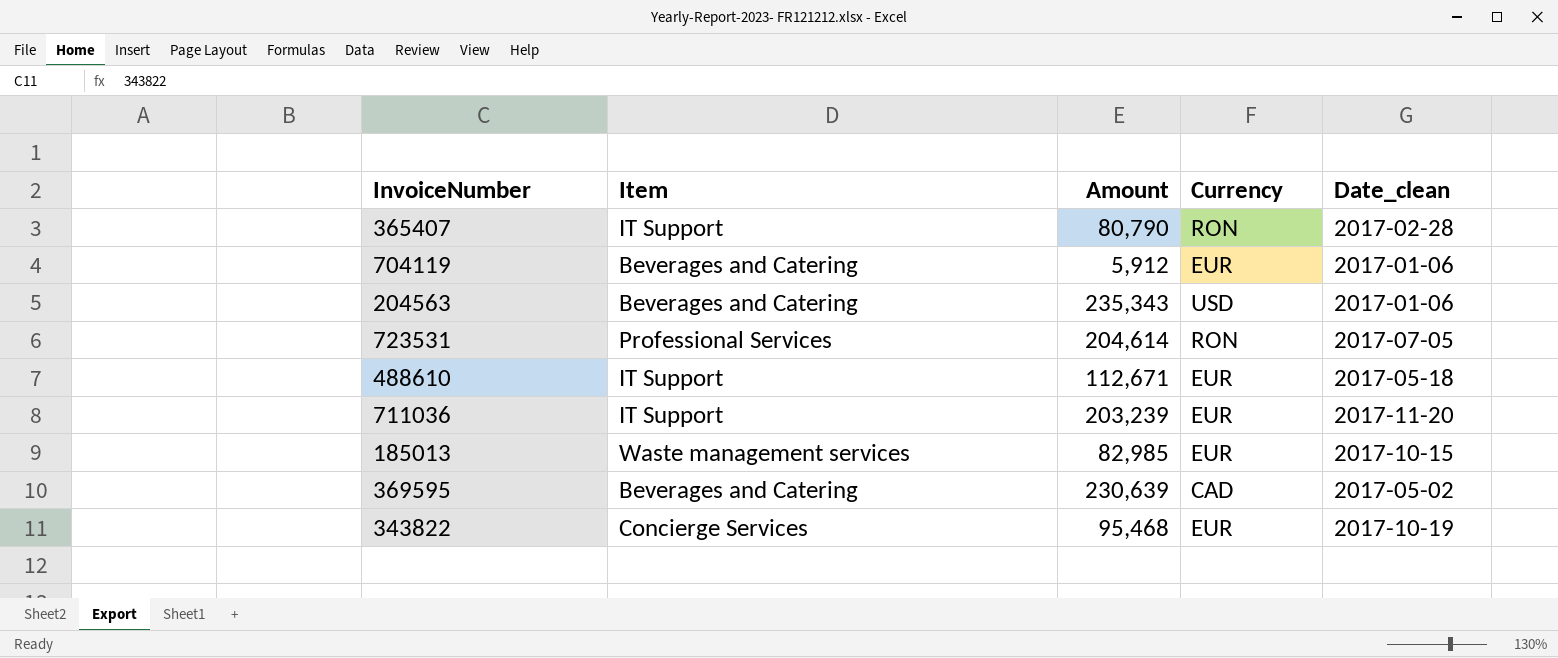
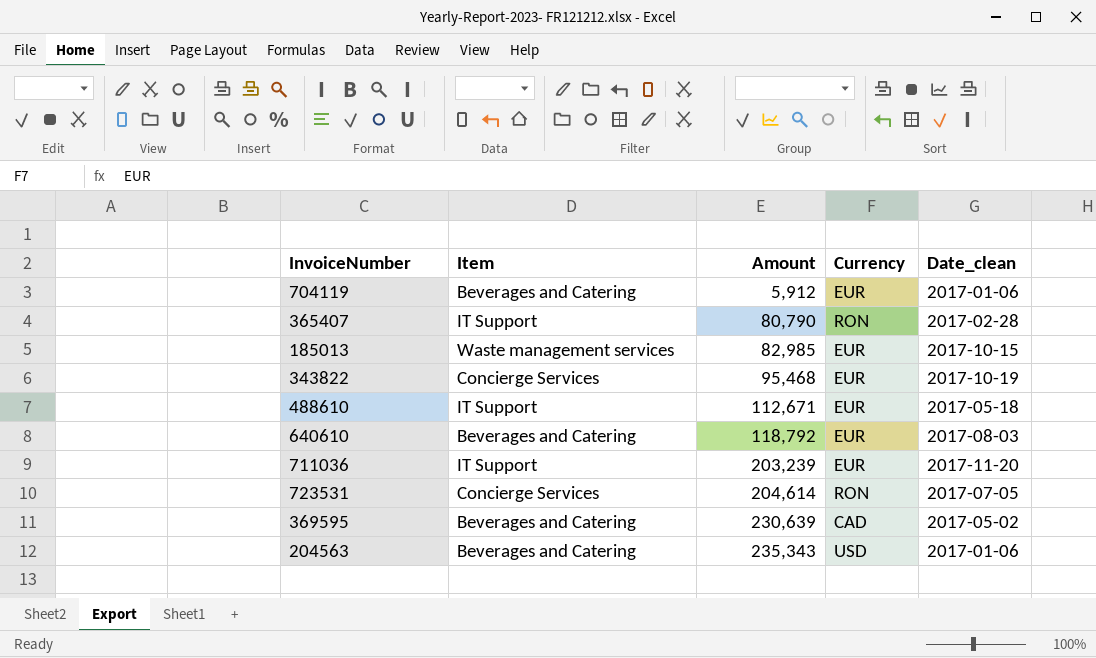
row order: none -> Amount ascending
row 640610: none -> Beverages and Catering | 118,792 | EUR | 2017-08-03
723531 | Item: Professional Services -> Concierge Services

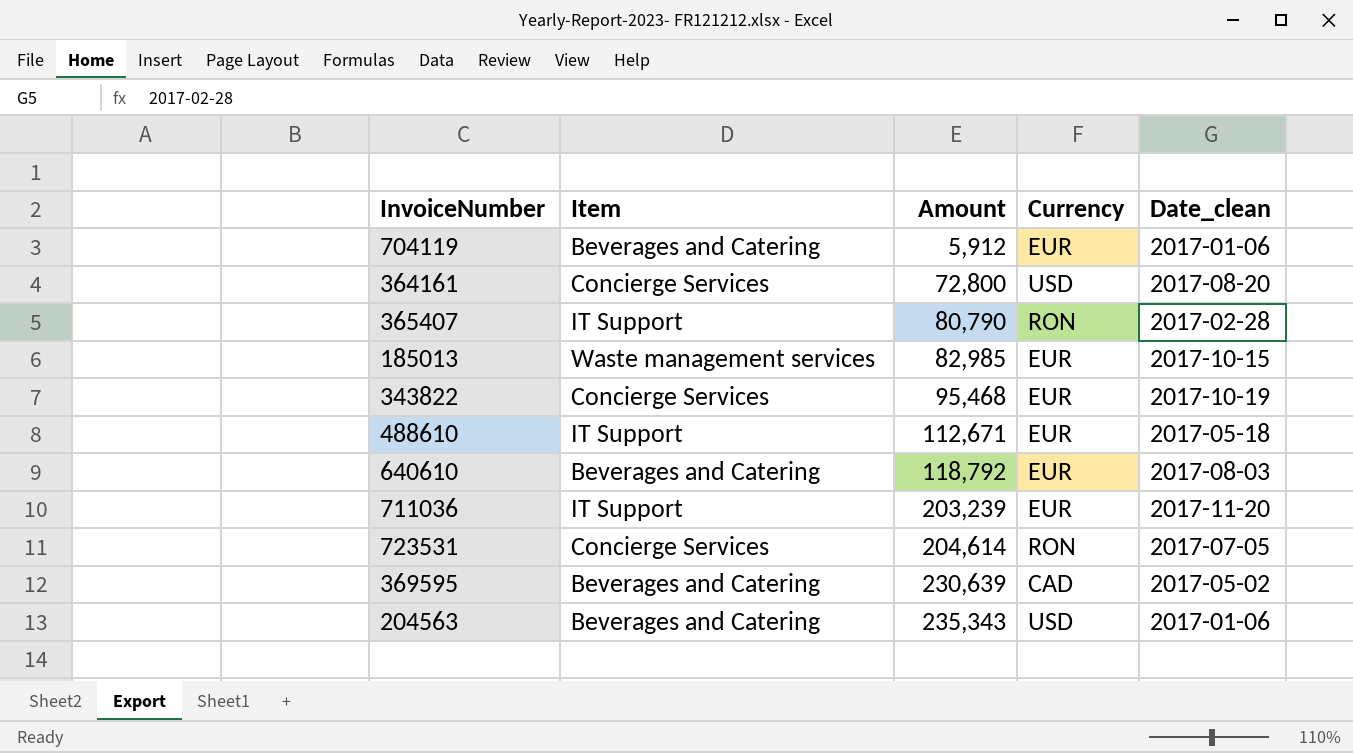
row 364161: none -> Concierge Services | 72,800 | USD | 2017-08-20

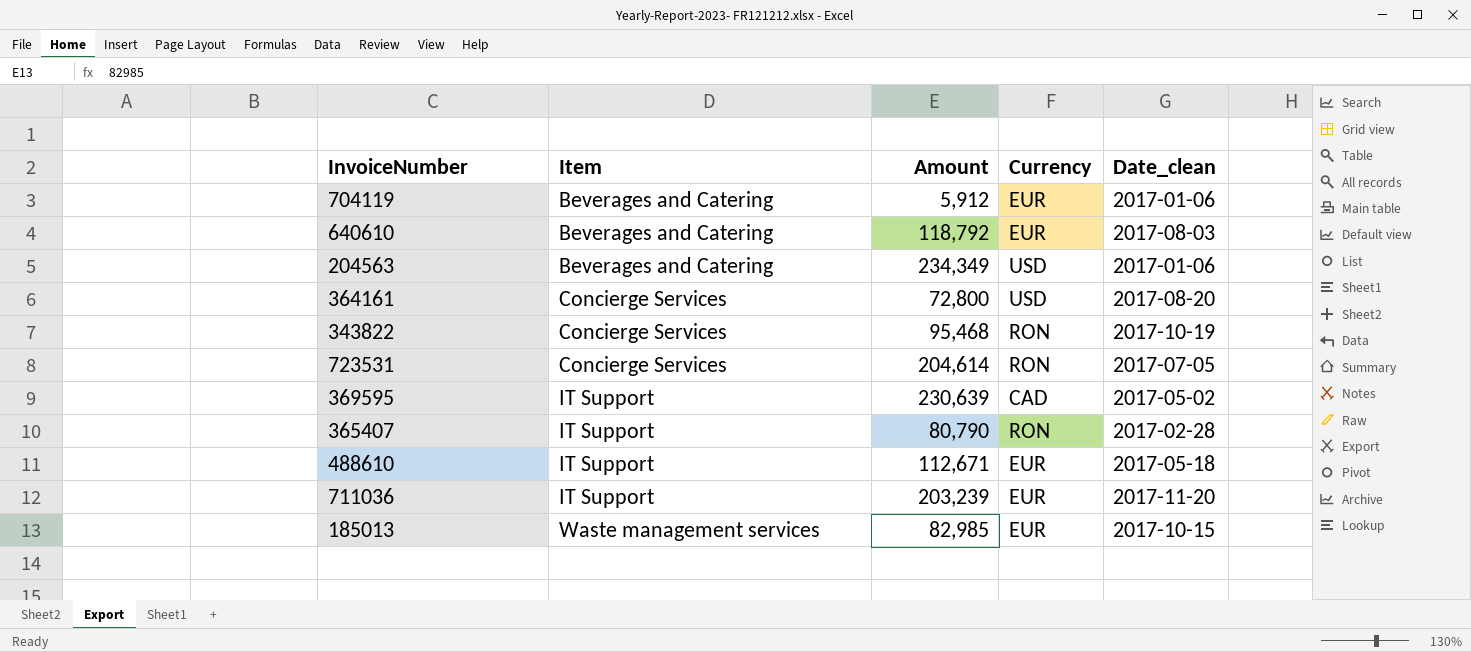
row order: Amount ascending -> Item ascending
204563 | Amount: 235,343 -> 234,349
343822 | Currency: EUR -> RON
369595 | Item: Beverages and Catering -> IT Support

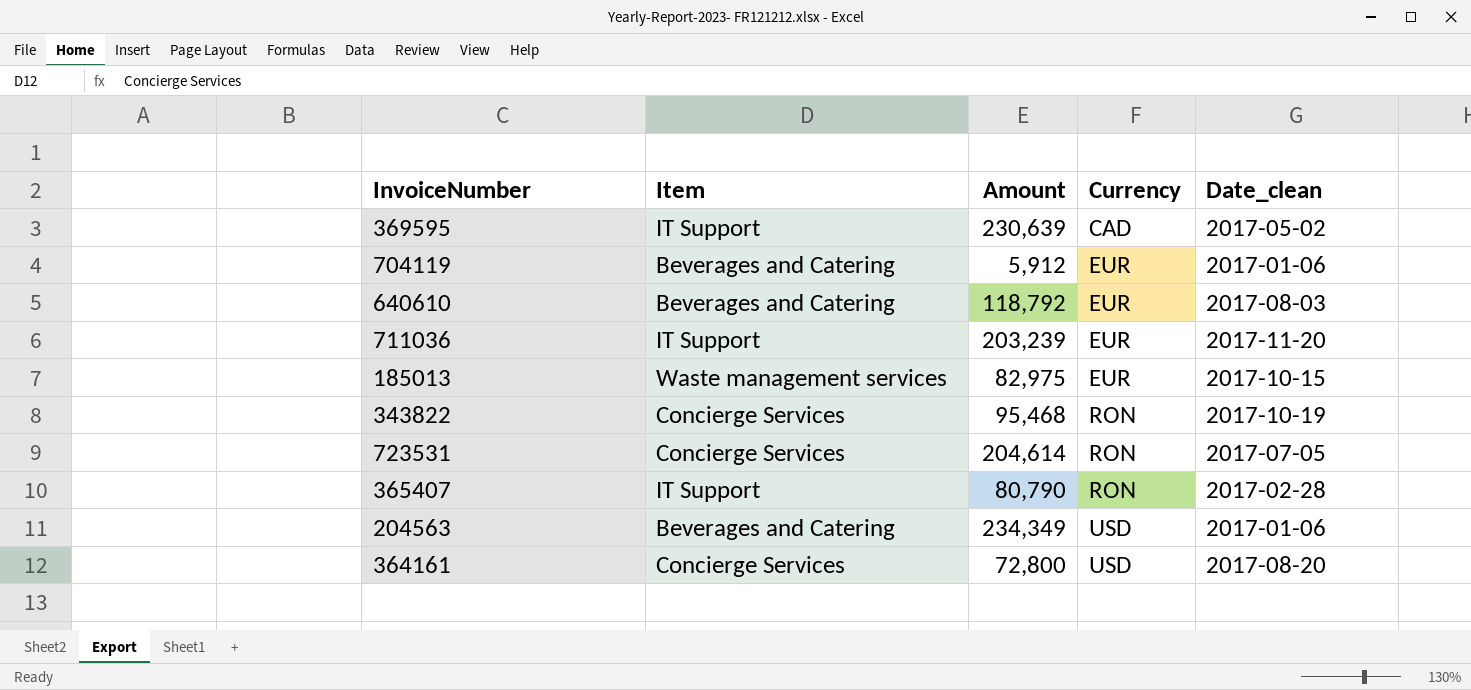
row order: Item ascending -> Currency ascending
row 488610: IT Support | 112,671 | EUR | 2017-05-18 -> none
185013 | Amount: 82,985 -> 82,975

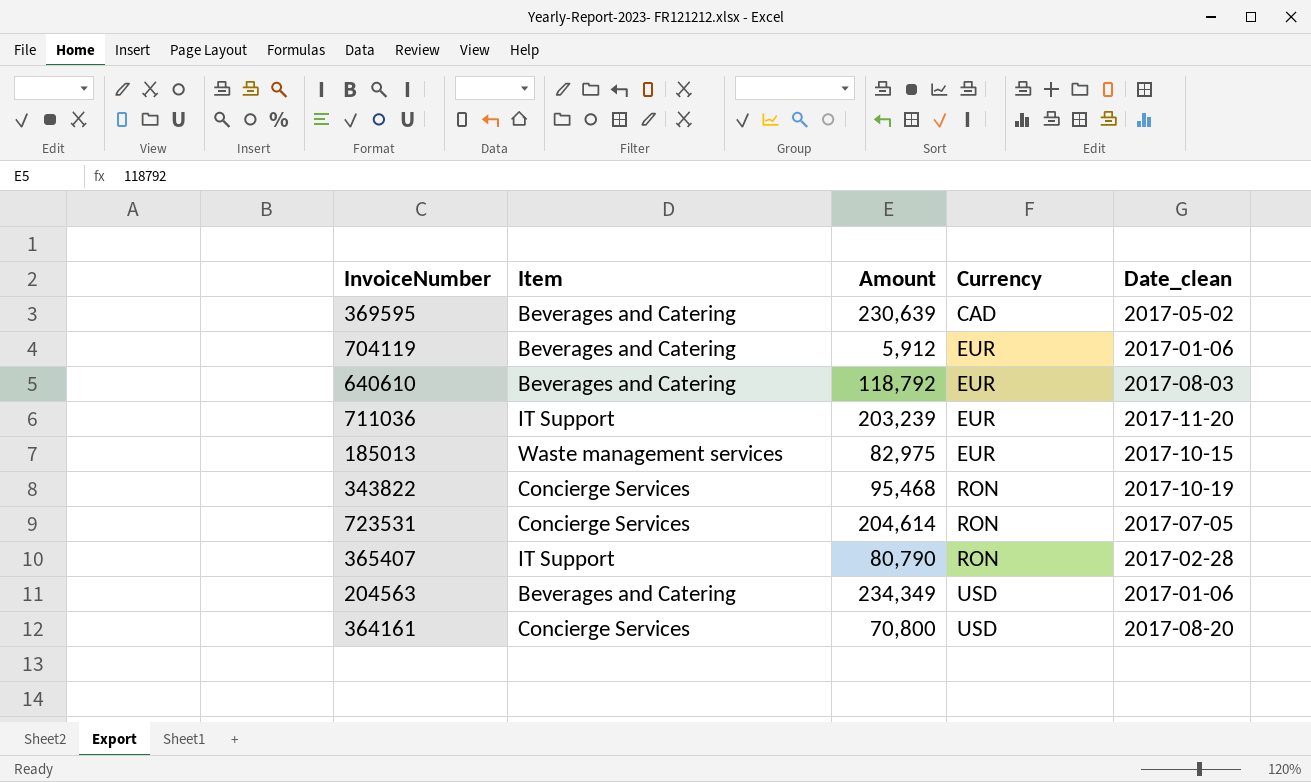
369595 | Item: IT Support -> Beverages and Catering
364161 | Amount: 72,800 -> 70,800

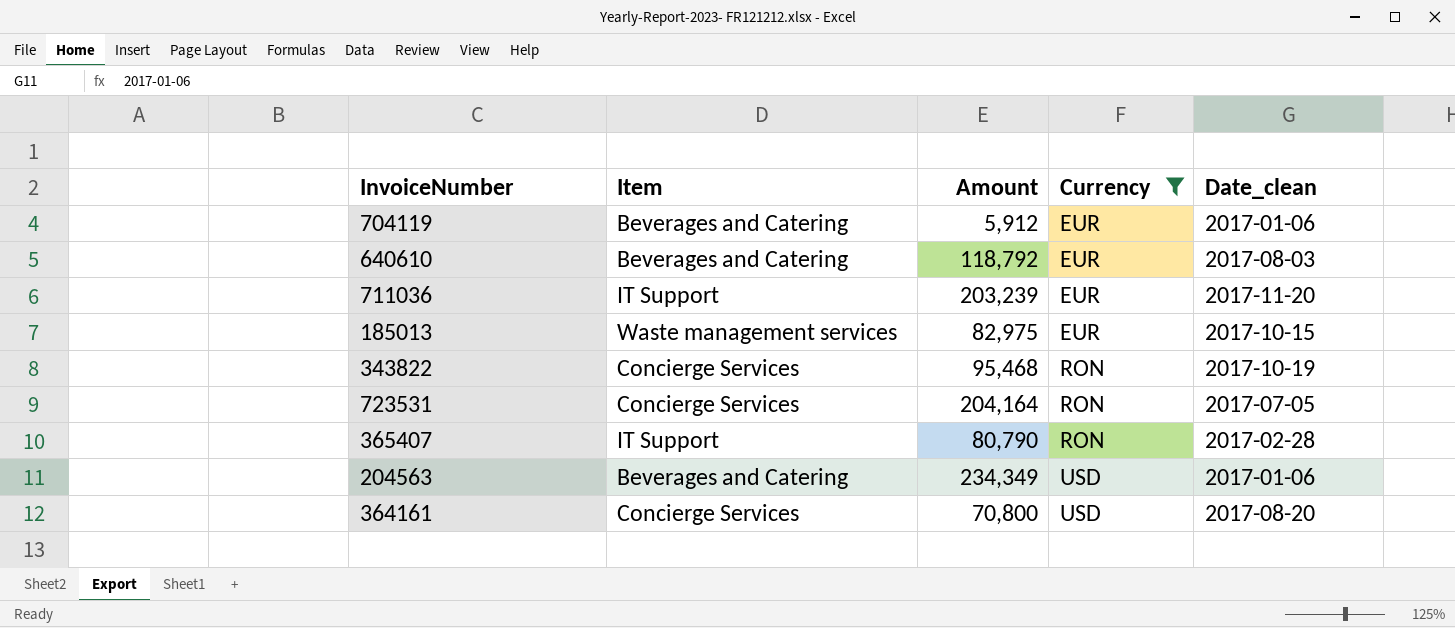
filter: none -> Currency != CAD
723531 | Amount: 204,614 -> 204,164

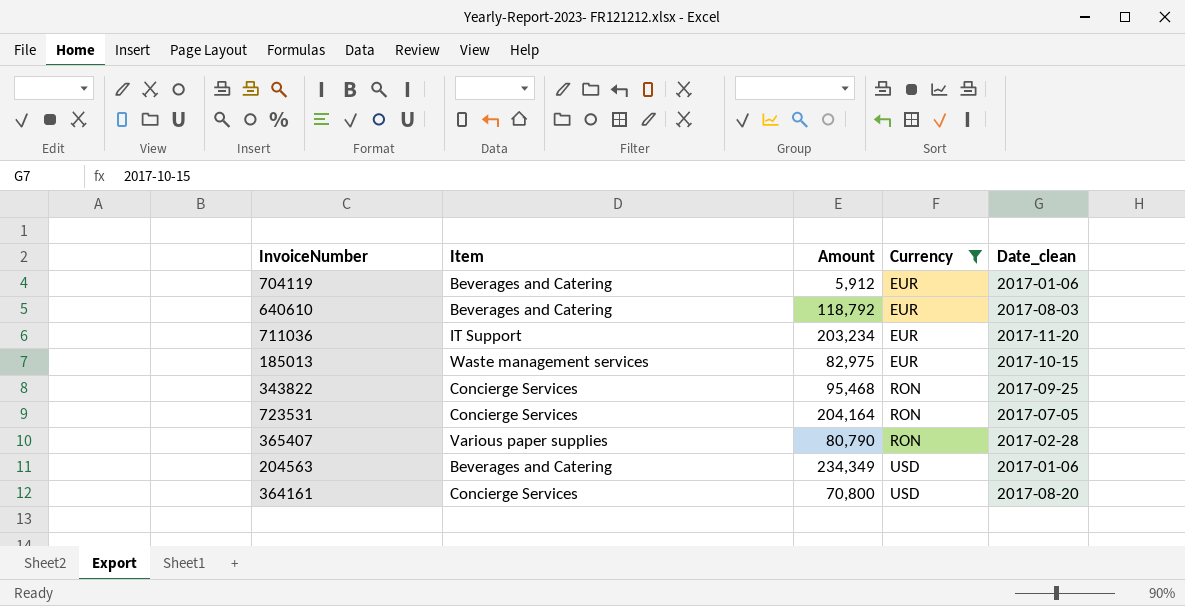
711036 | Amount: 203,239 -> 203,234
343822 | Date_clean: 2017-10-19 -> 2017-09-25
365407 | Item: IT Support -> Various paper supplies

